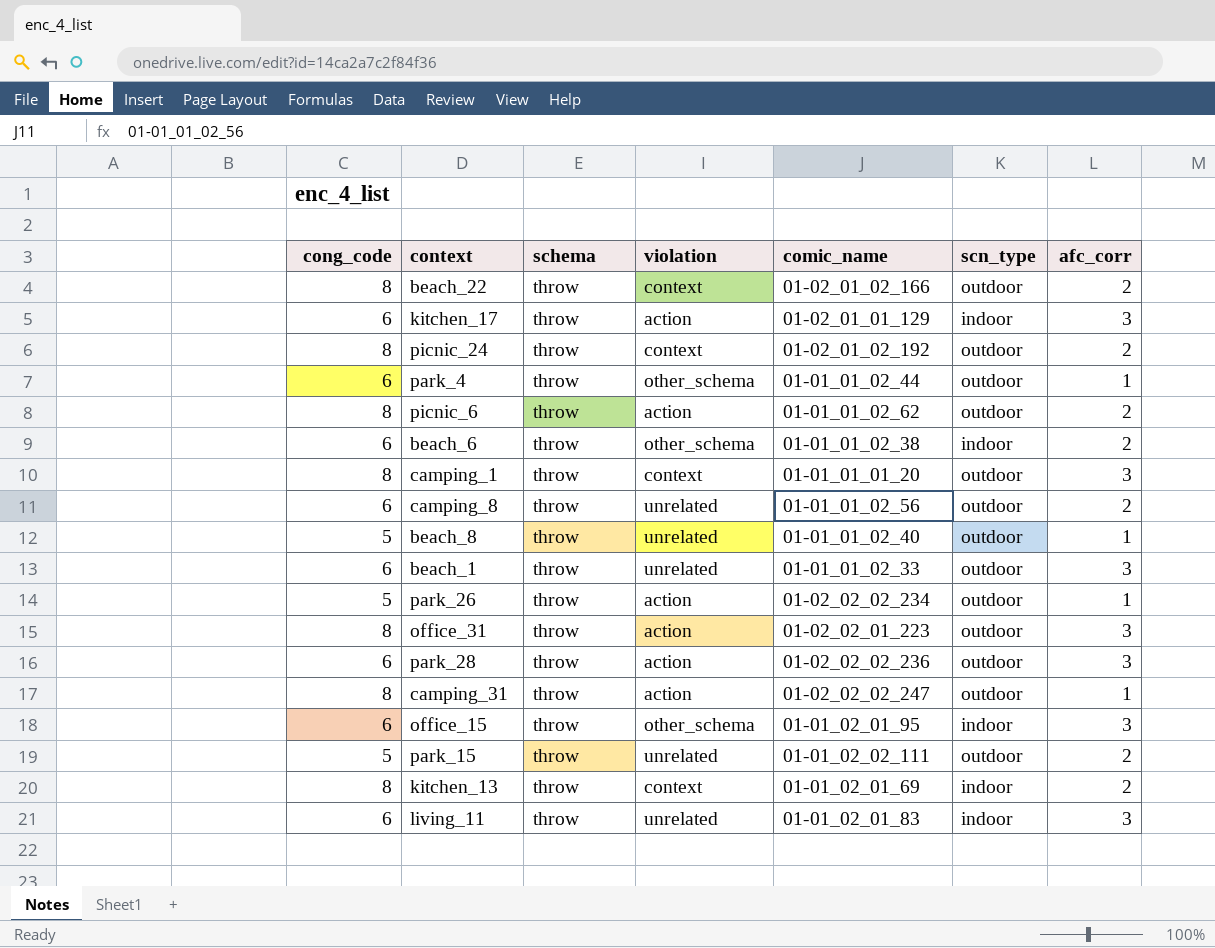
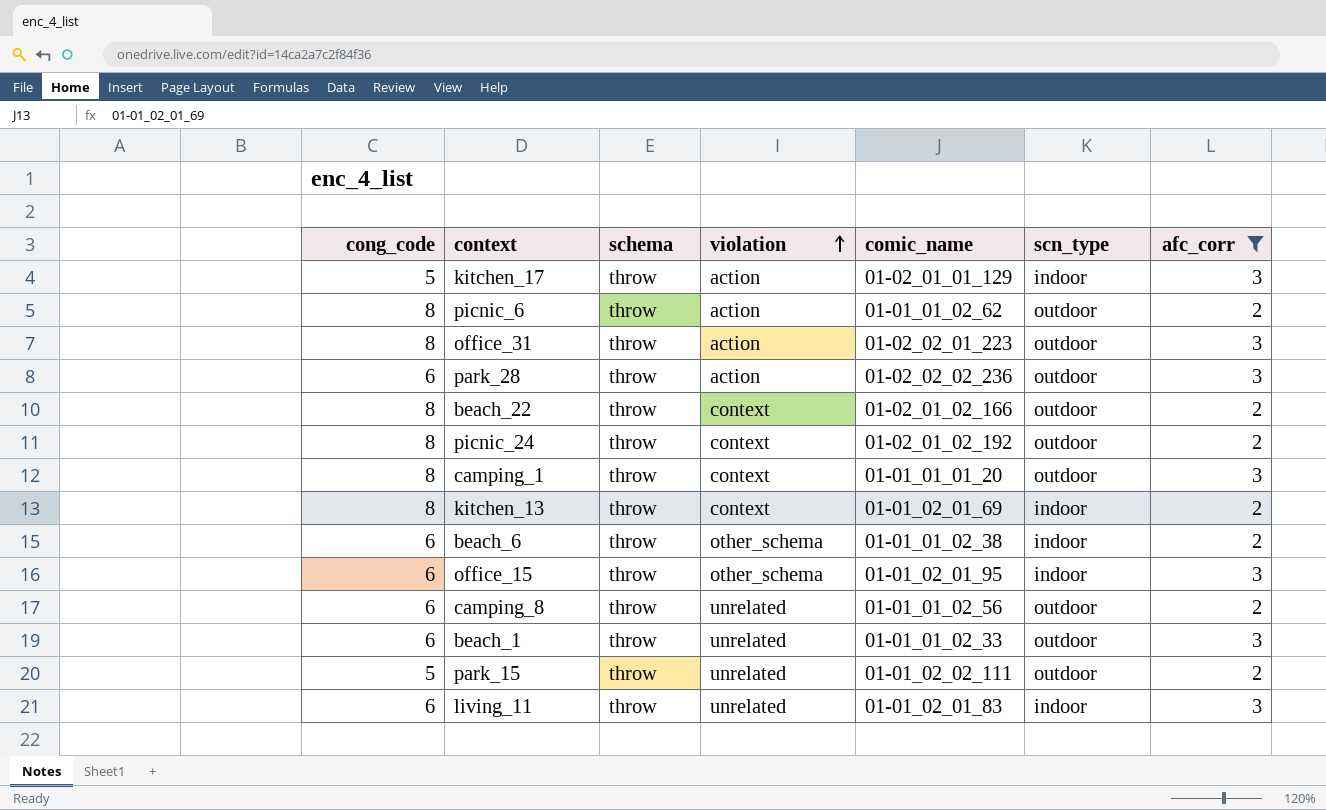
filter: none -> afc_corr != 1
row order: none -> violation ascending
kitchen_17 | cong_code: 6 -> 5

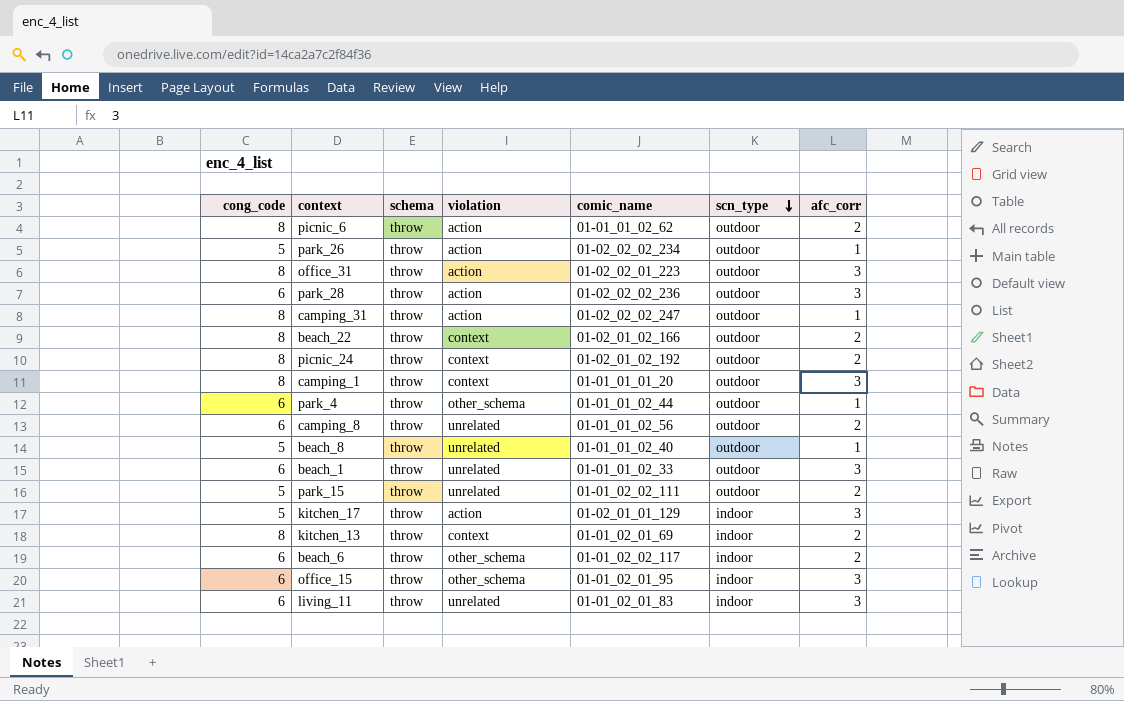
filter: afc_corr != 1 -> none
row order: violation ascending -> scn_type descending
beach_6 | comic_name: 01-01_01_02_38 -> 01-01_02_02_117

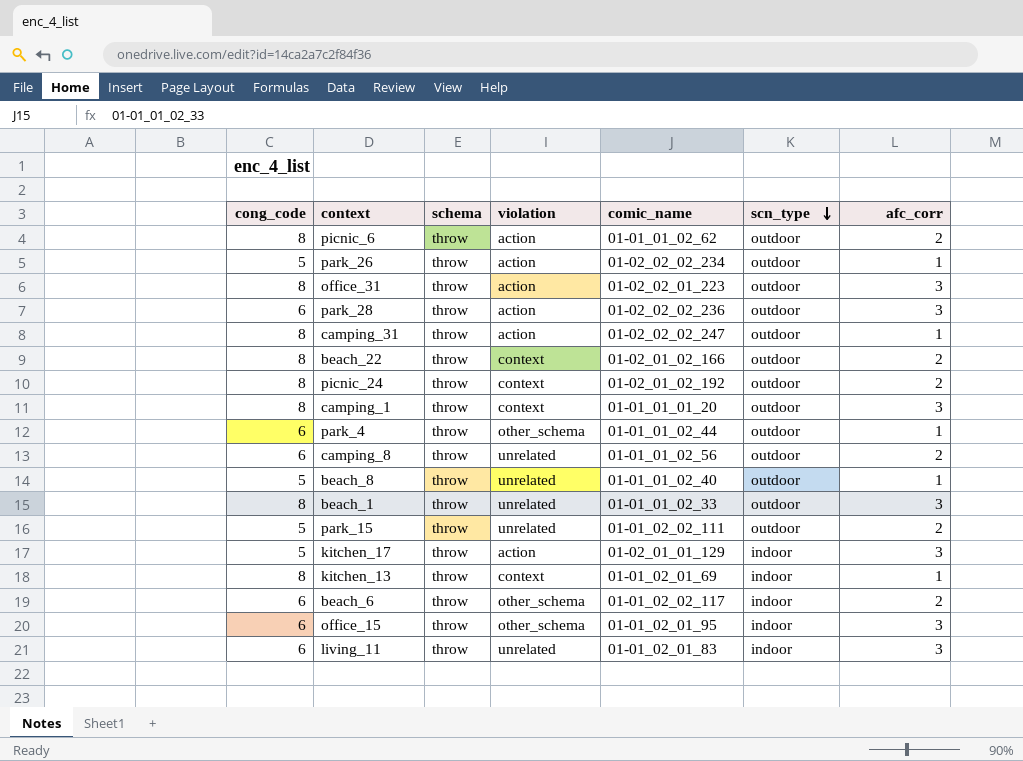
beach_1 | cong_code: 6 -> 8
kitchen_13 | afc_corr: 2 -> 1

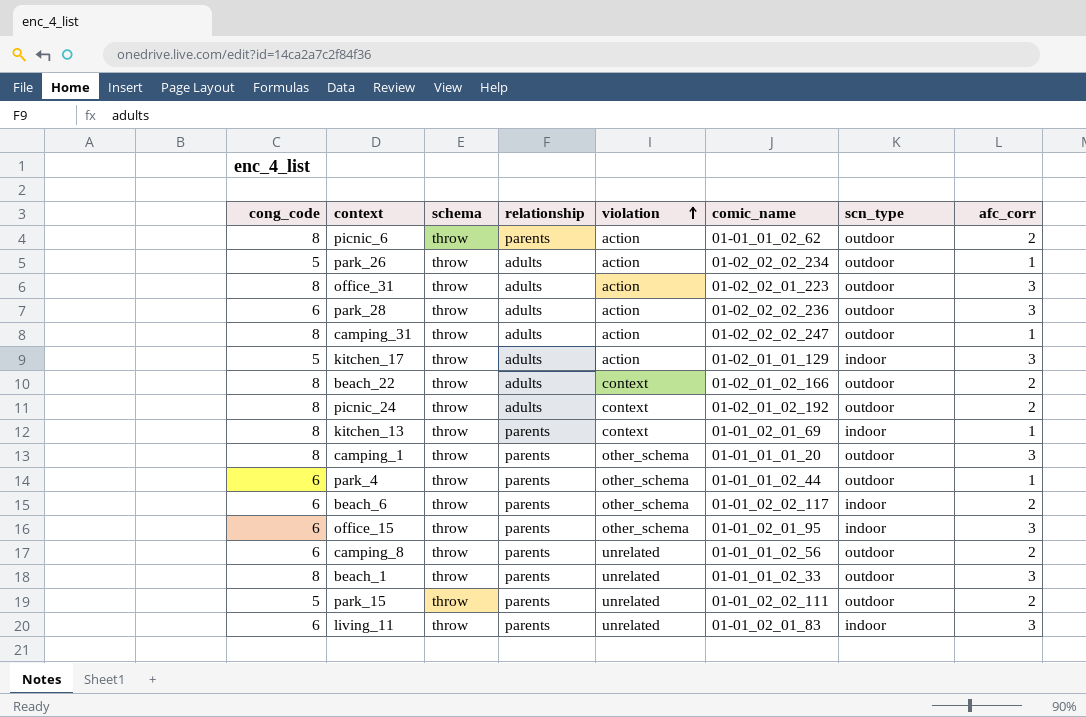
row order: scn_type descending -> violation ascending
column relationship | position: none -> 4
row beach_8: 5 | throw | unrelated | 01-01_01_02_40 | outdoor | 1 -> none
camping_1 | violation: context -> other_schema

